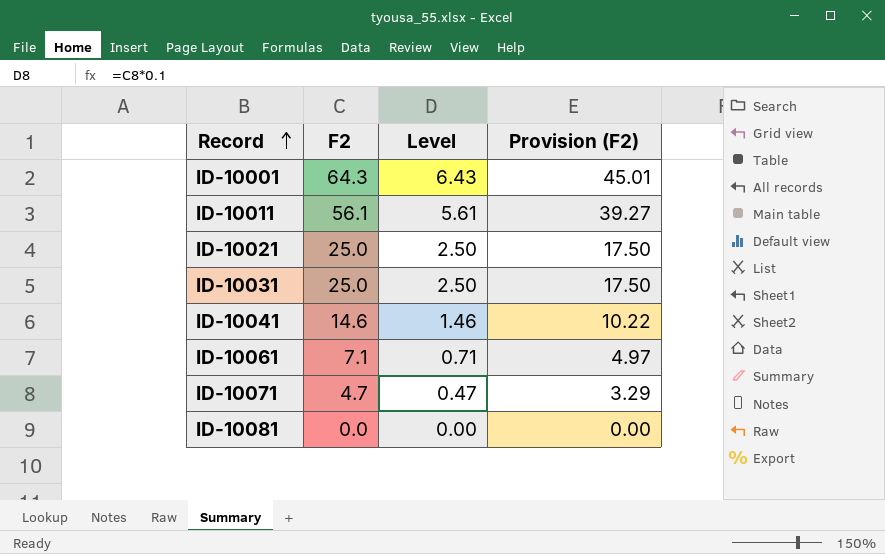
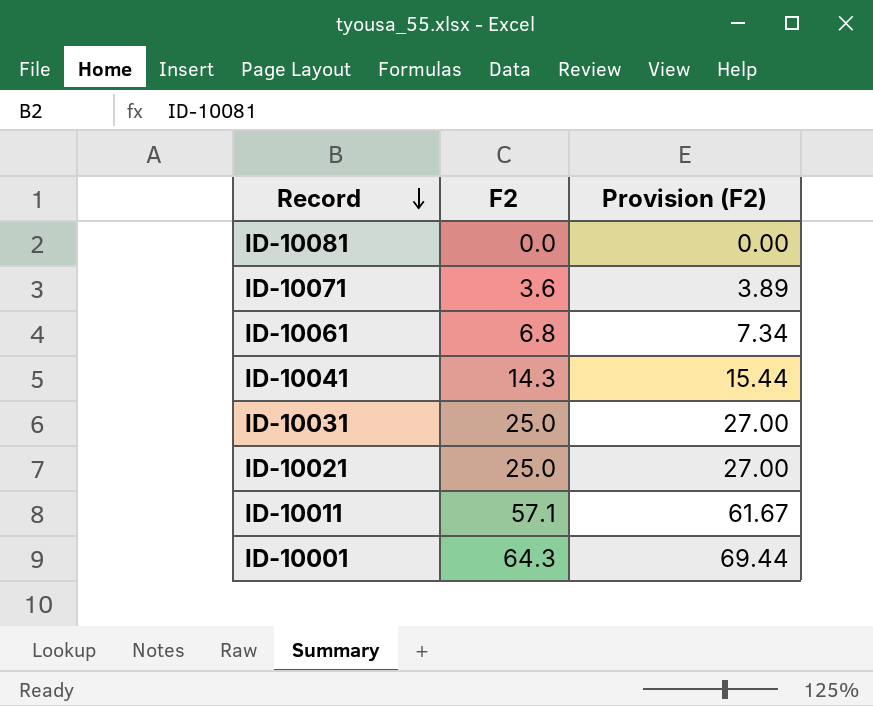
row order: Record ascending -> Record descending
column Level | formula: [F2] * 0.1 -> none
column Provision (F2) | formula: [F2] * 0.7 -> [F2] * 1.08
ID-10071 | F2: 4.7 -> 3.6
ID-10061 | F2: 7.1 -> 6.8
ID-10041 | F2: 14.6 -> 14.3
ID-10011 | F2: 56.1 -> 57.1

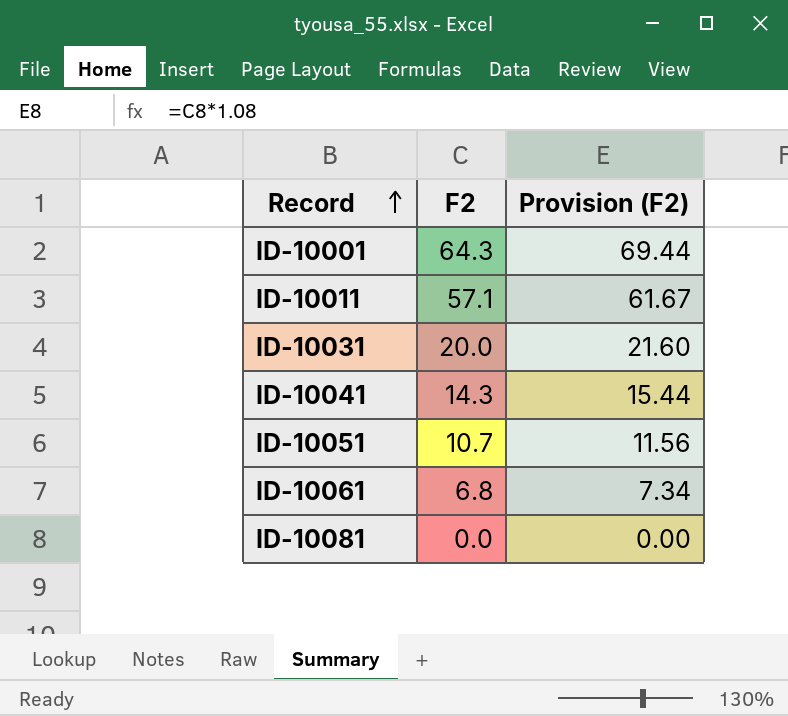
row order: Record descending -> Record ascending
row ID-10071: 3.6 | 3.89 -> none
row ID-10021: 25.0 | 27.00 -> none
ID-10031 | F2: 25.0 -> 20.0
ID-10031 | Provision (F2): 27.00 -> 21.60
row ID-10051: none -> 10.7 | 11.56

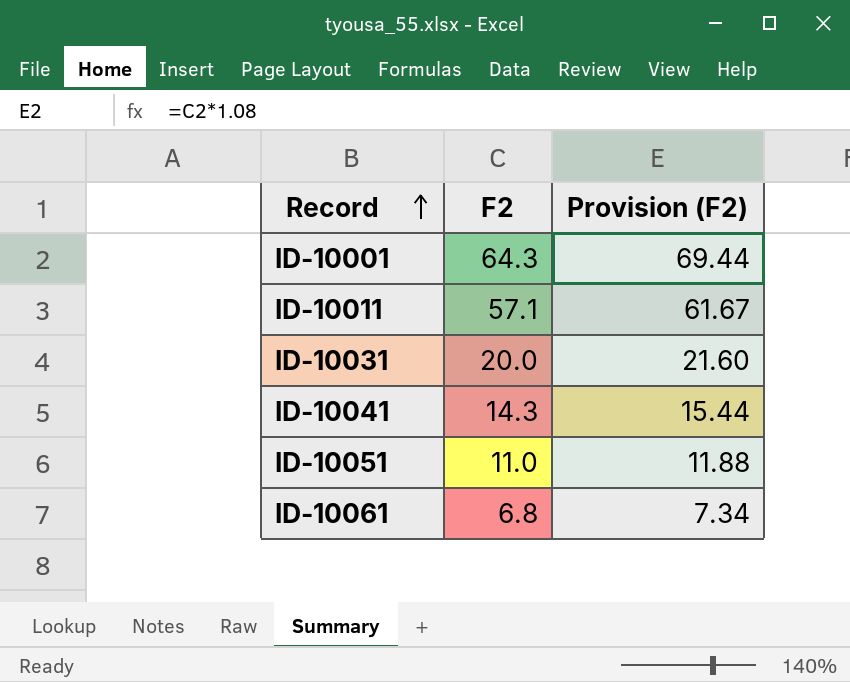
row ID-10081: 0.0 | 0.00 -> none
ID-10051 | F2: 10.7 -> 11.0
ID-10051 | Provision (F2): 11.56 -> 11.88

